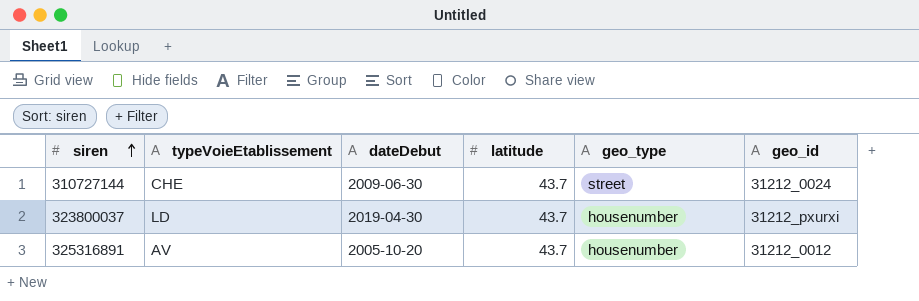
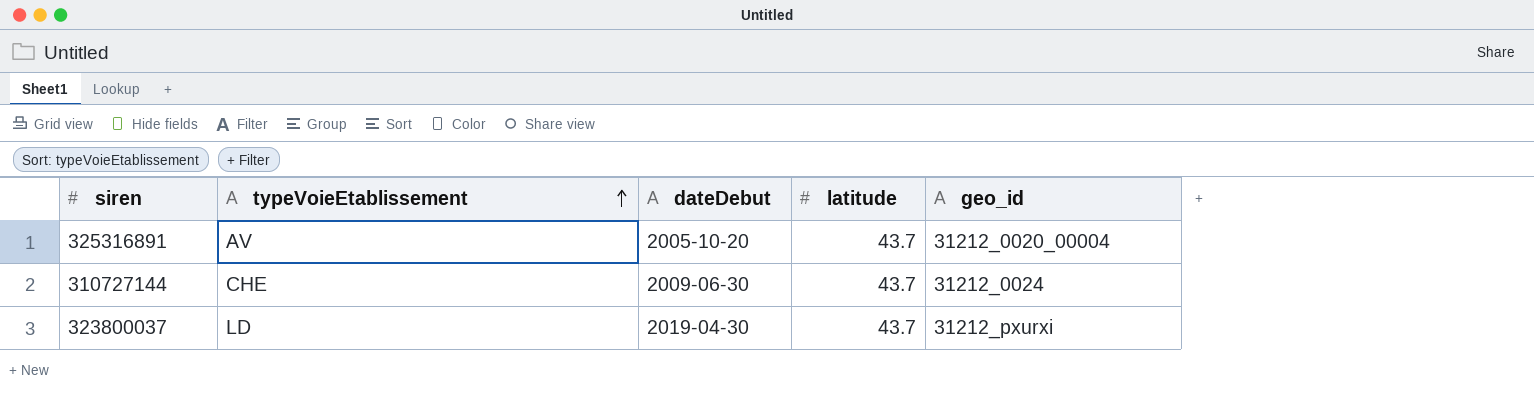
row order: siren ascending -> typeVoieEtablissement ascending
column geo_type | position: 5 -> none
325316891 | geo_id: 31212_0012 -> 31212_0020_00004

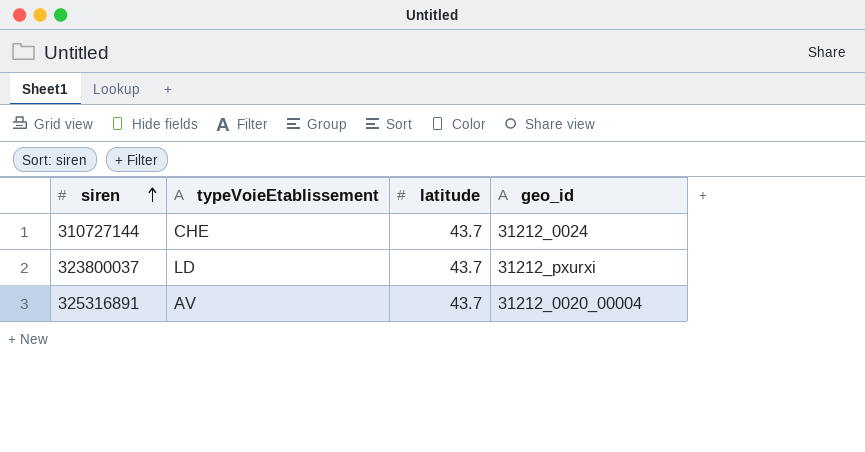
row order: typeVoieEtablissement ascending -> siren ascending
column dateDebut | position: 3 -> none

